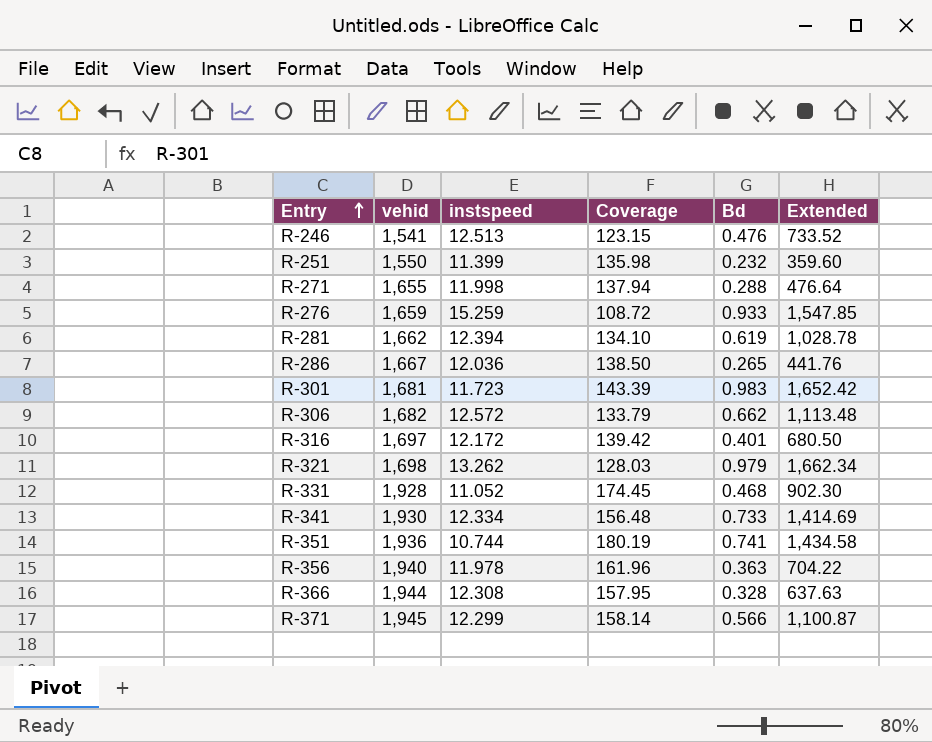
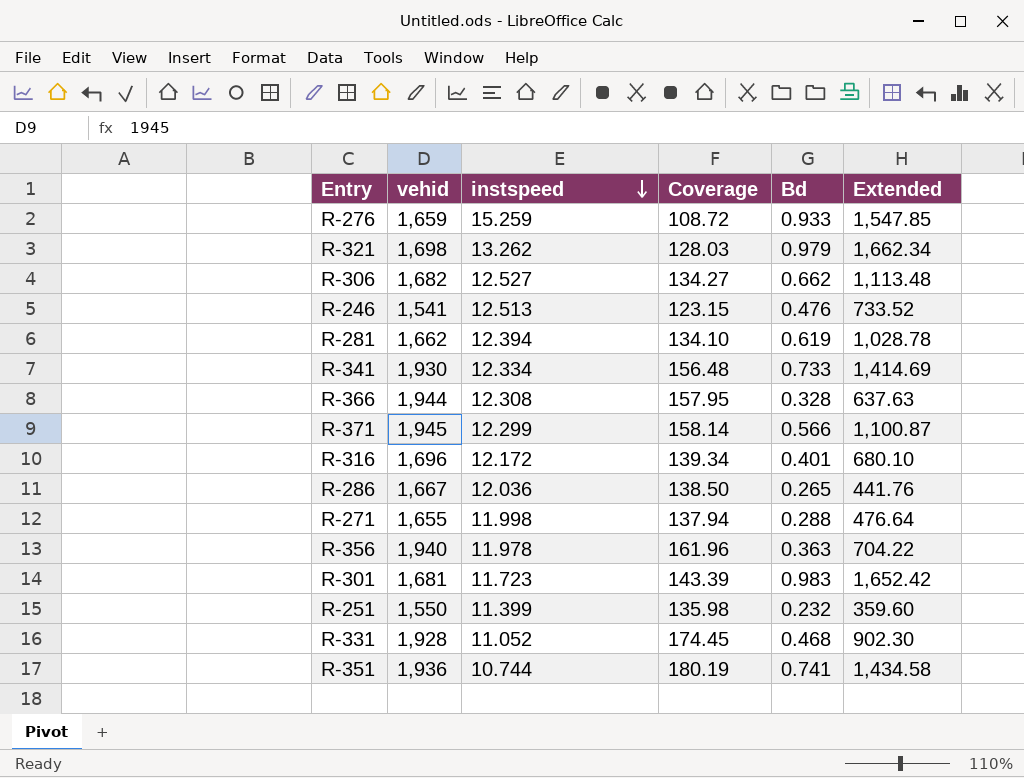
row order: Entry ascending -> instspeed descending
R-306 | instspeed: 12.572 -> 12.527
R-306 | Coverage: 133.79 -> 134.27
R-316 | vehid: 1,697 -> 1,696
R-316 | Coverage: 139.42 -> 139.34
R-316 | Extended: 680.50 -> 680.10

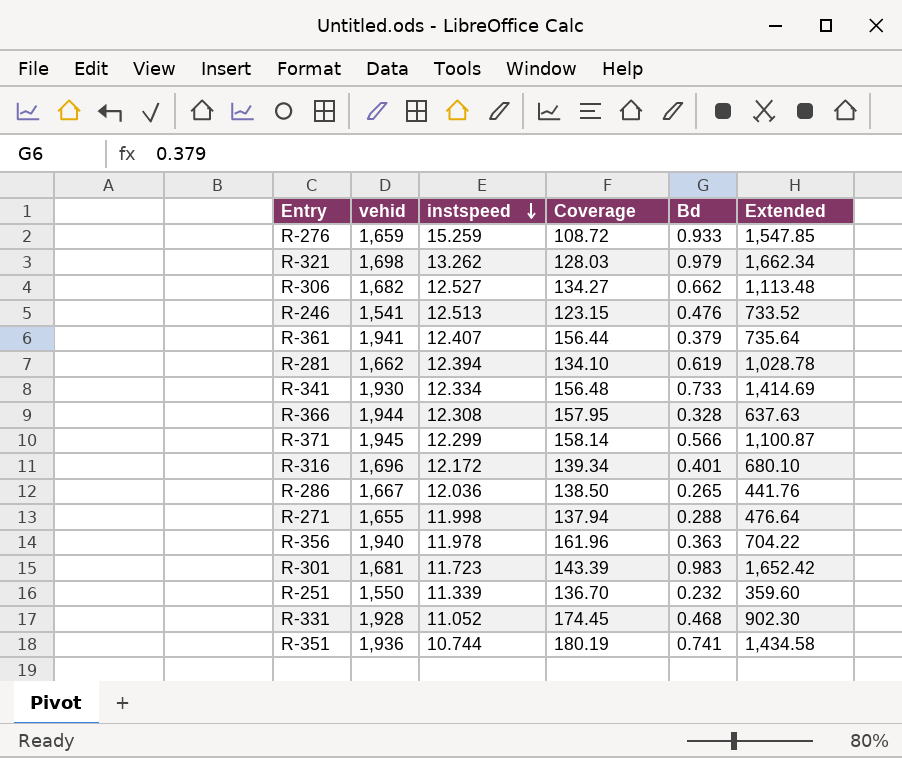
row R-361: none -> 1,941 | 12.407 | 156.44 | 0.379 | 735.64
R-251 | instspeed: 11.399 -> 11.339
R-251 | Coverage: 135.98 -> 136.70

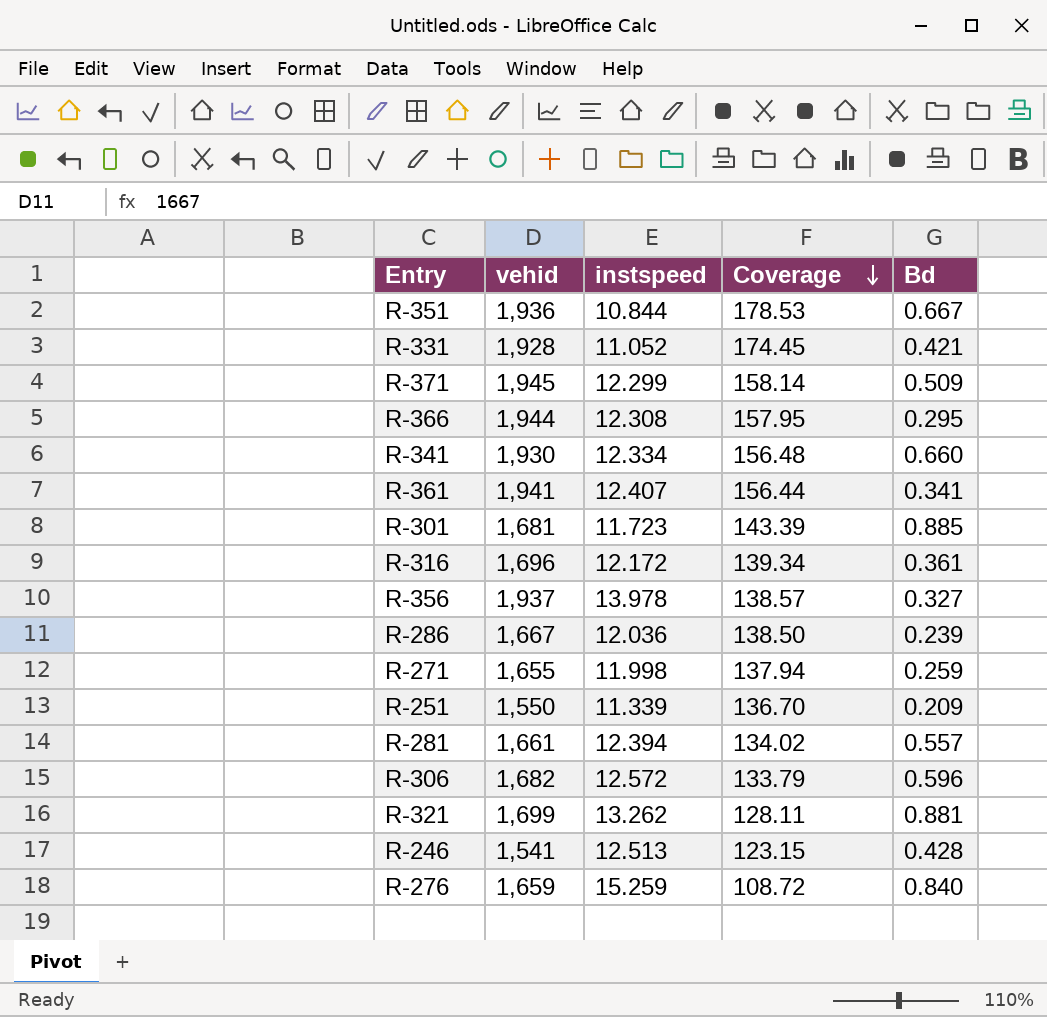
row order: instspeed descending -> Coverage descending
column Extended | formula: [vehid] * [Bd] -> none
R-351 | instspeed: 10.744 -> 10.844
R-351 | Coverage: 180.19 -> 178.53
R-351 | Bd: 0.741 -> 0.667
R-331 | Bd: 0.468 -> 0.421
R-371 | Bd: 0.566 -> 0.509
R-366 | Bd: 0.328 -> 0.295
R-341 | Bd: 0.733 -> 0.660
R-361 | Bd: 0.379 -> 0.341
R-301 | Bd: 0.983 -> 0.885
R-316 | Bd: 0.401 -> 0.361
R-356 | vehid: 1,940 -> 1,937
R-356 | instspeed: 11.978 -> 13.978
R-356 | Coverage: 161.96 -> 138.57
R-356 | Bd: 0.363 -> 0.327
R-286 | Bd: 0.265 -> 0.239
R-271 | Bd: 0.288 -> 0.259
R-251 | Bd: 0.232 -> 0.209
R-281 | vehid: 1,662 -> 1,661
R-281 | Coverage: 134.10 -> 134.02
R-281 | Bd: 0.619 -> 0.557
R-306 | instspeed: 12.527 -> 12.572
R-306 | Coverage: 134.27 -> 133.79
R-306 | Bd: 0.662 -> 0.596
R-321 | vehid: 1,698 -> 1,699
R-321 | Coverage: 128.03 -> 128.11
R-321 | Bd: 0.979 -> 0.881
R-246 | Bd: 0.476 -> 0.428
R-276 | Bd: 0.933 -> 0.840

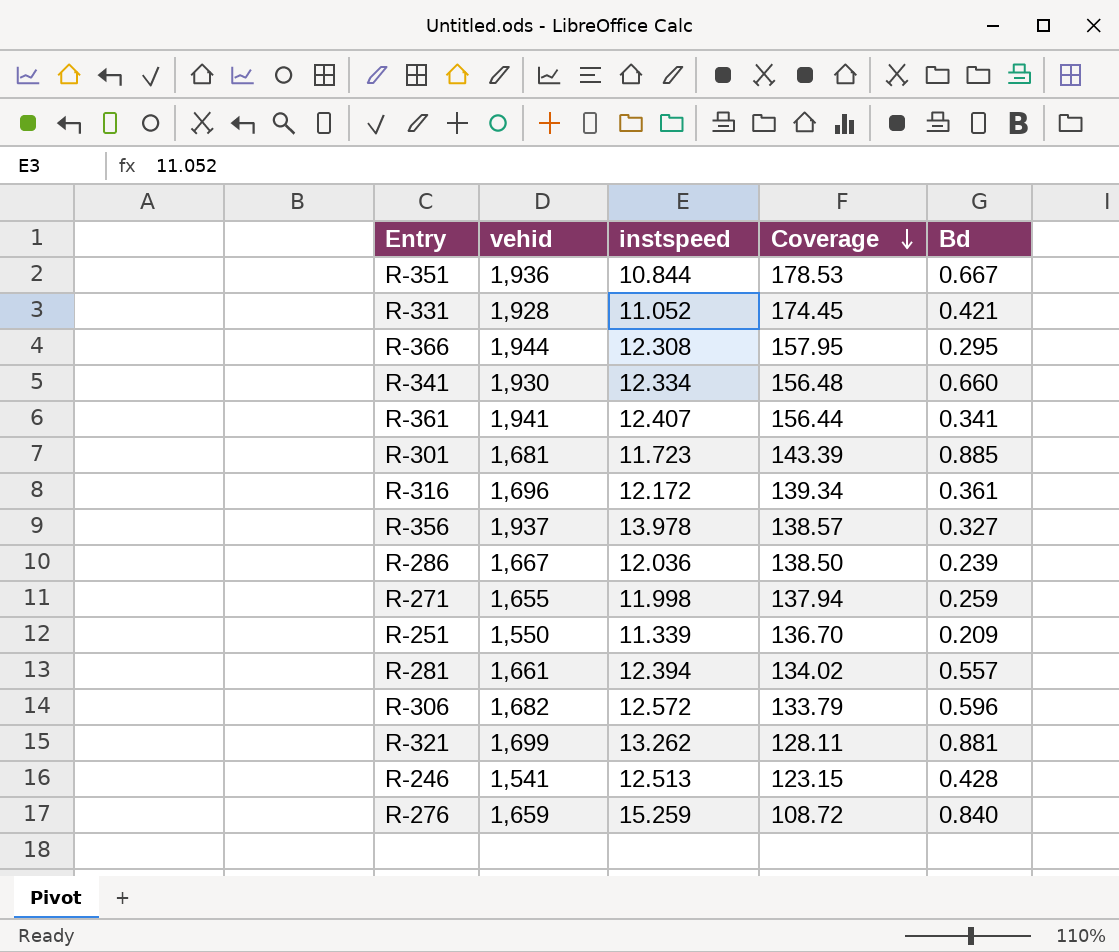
row R-371: 1,945 | 12.299 | 158.14 | 0.509 -> none

